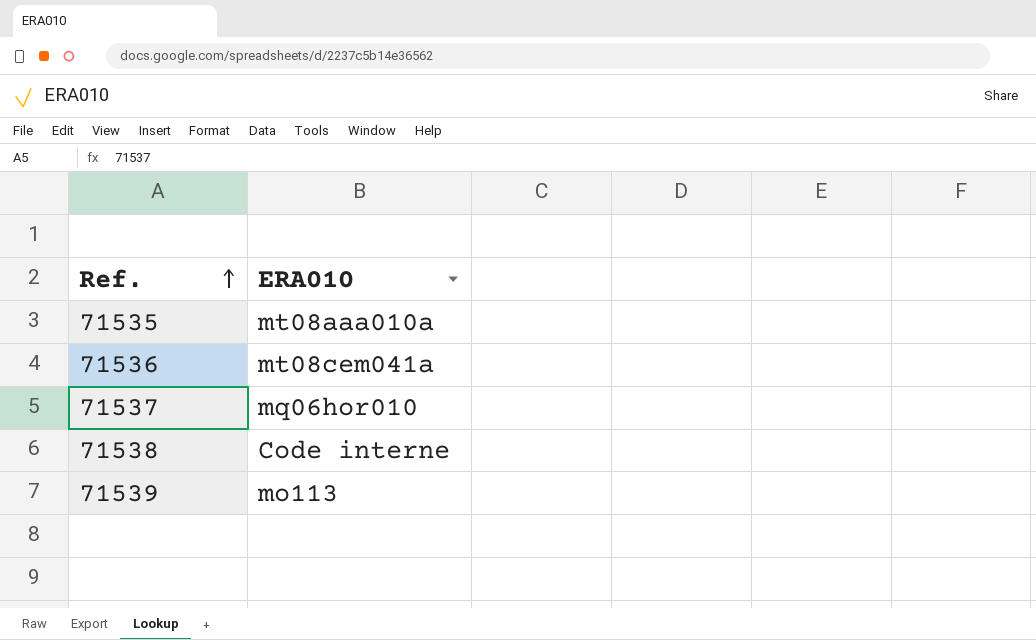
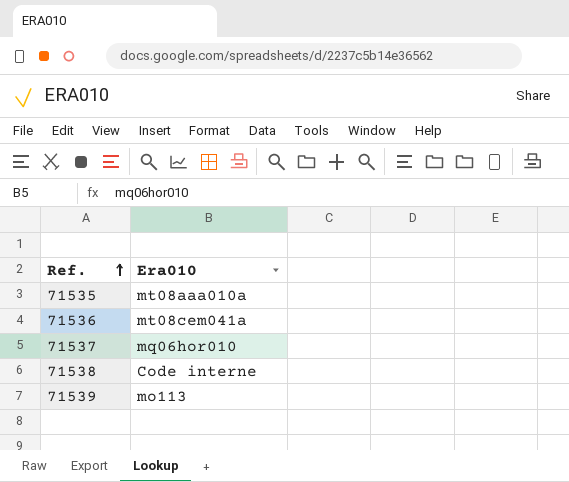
column name: ERA010 -> Era010

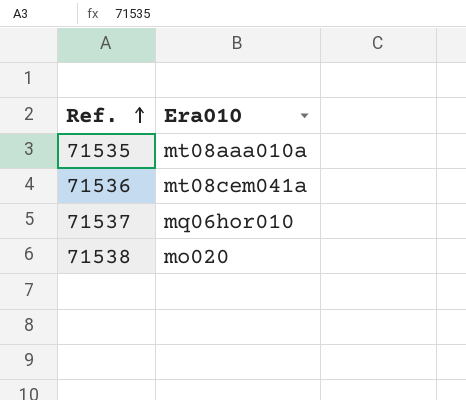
row 71539: mo113 -> none
71538 | Era010: Code interne -> mo020

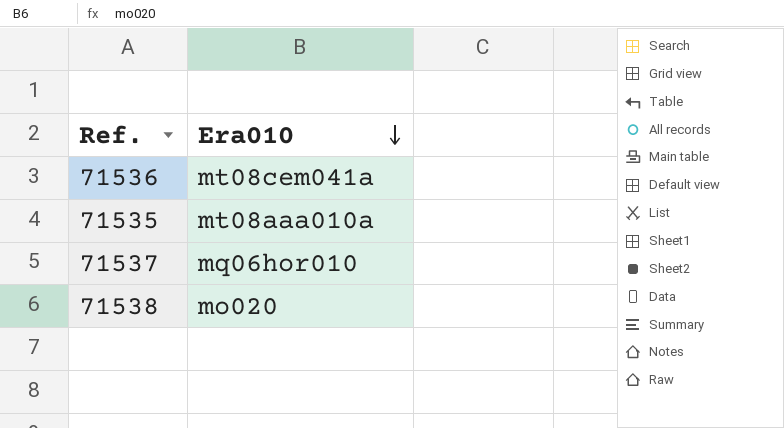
row order: Ref. ascending -> Era010 descending

